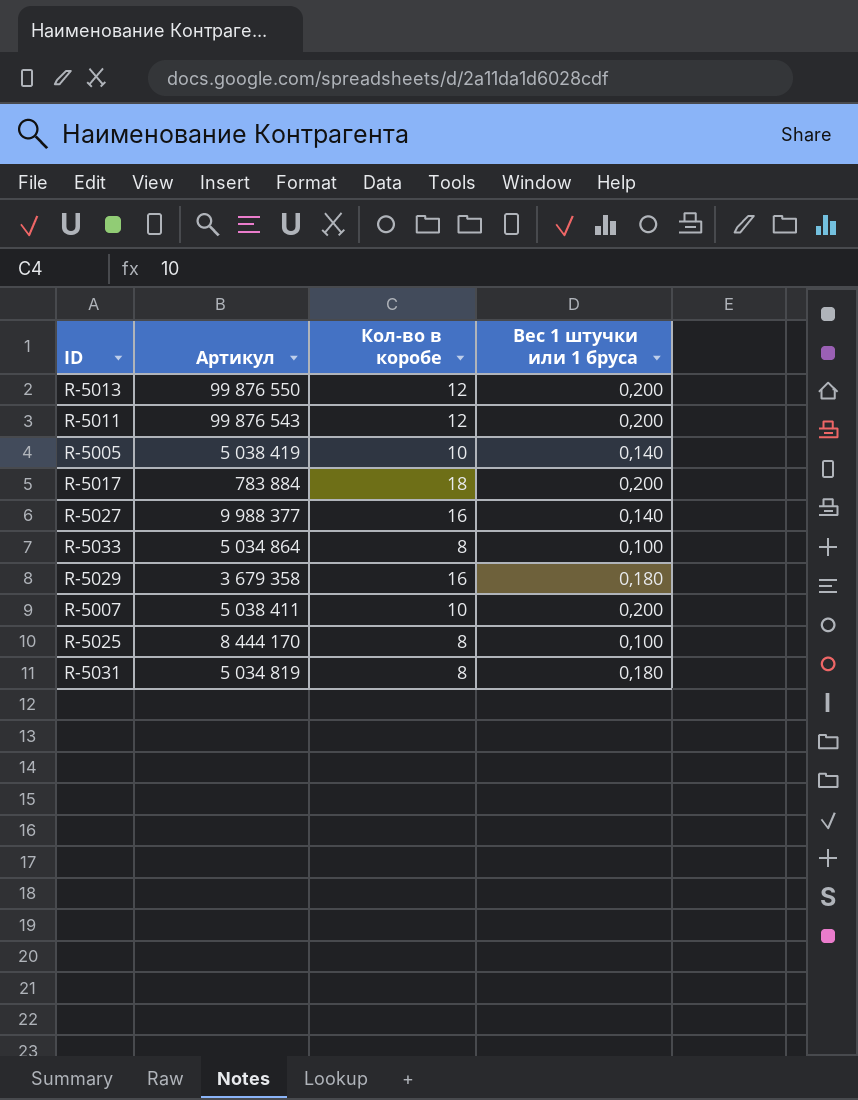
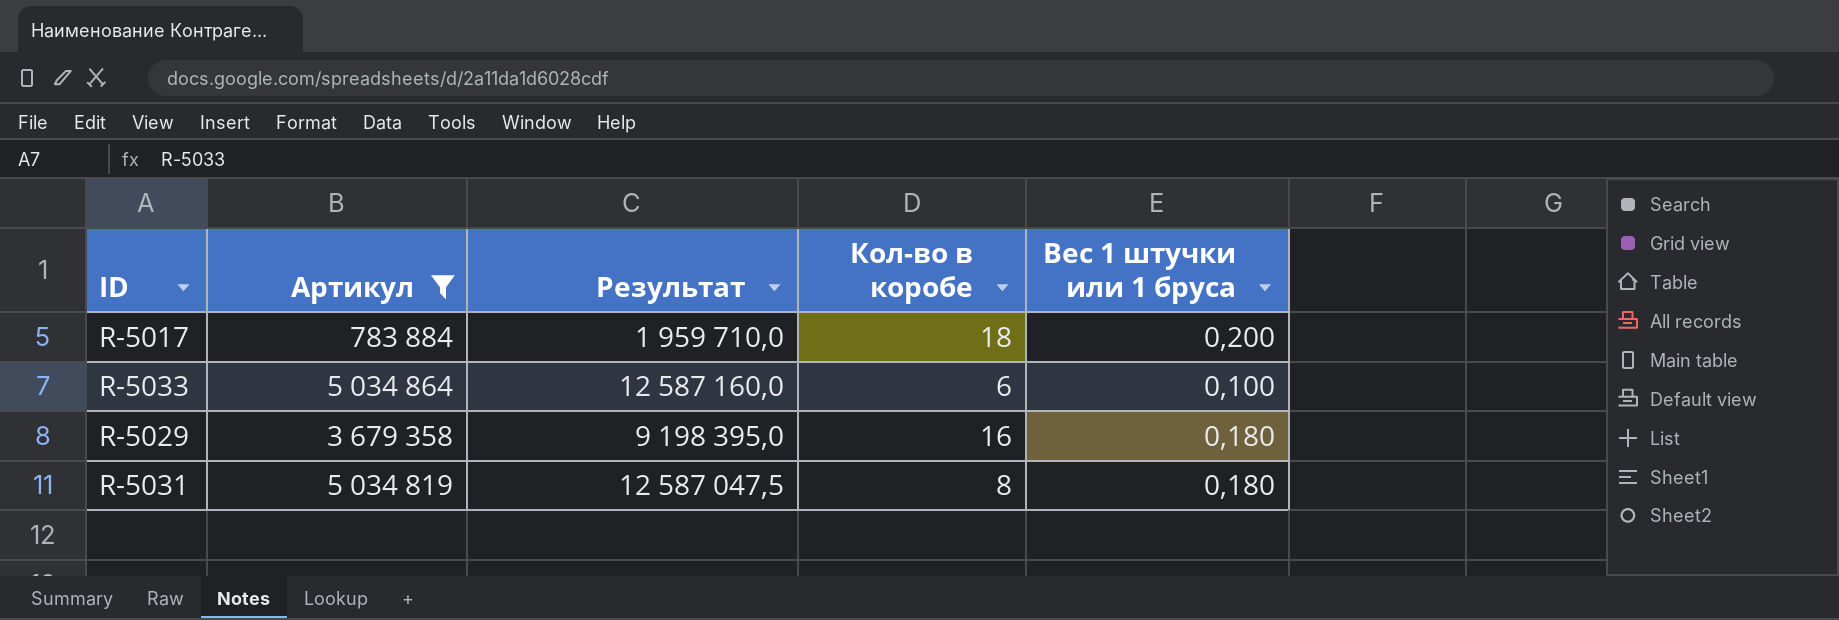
filter: none -> Артикул <= 5 034 864
column Результат | formula: none -> [Артикул] * 2,5
R-5033 | Кол-во в коробе: 8 -> 6

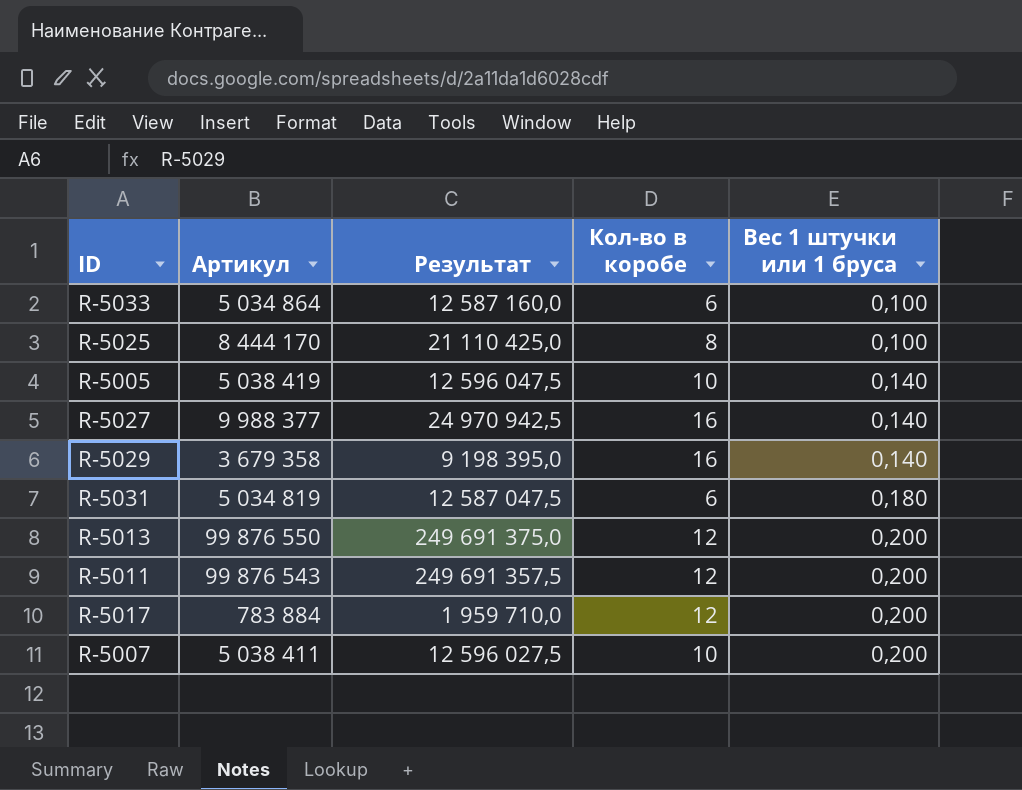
filter: Артикул <= 5 034 864 -> none
row order: none -> Вес 1 штучки или 1 бруса ascending
R-5029 | Вес 1 штучки или 1 бруса: 0,180 -> 0,140
R-5031 | Кол-во в коробе: 8 -> 6
R-5017 | Кол-во в коробе: 18 -> 12

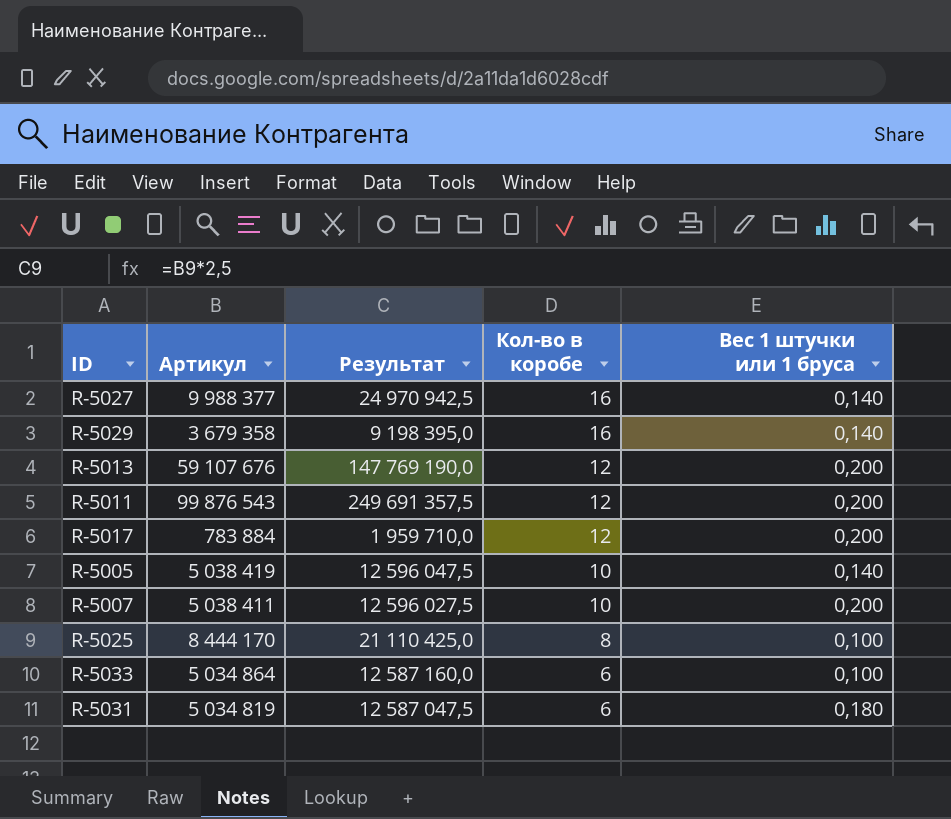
row order: Вес 1 штучки или 1 бруса ascending -> Кол-во в коробе descending
R-5013 | Артикул: 99 876 550 -> 59 107 676
R-5013 | Результат: 249 691 375,0 -> 147 769 190,0

